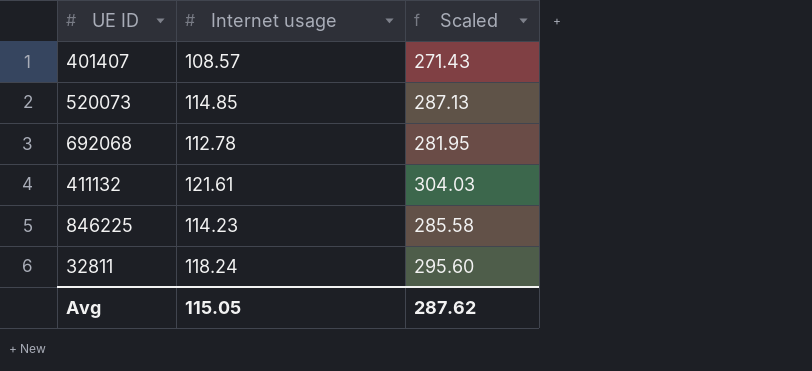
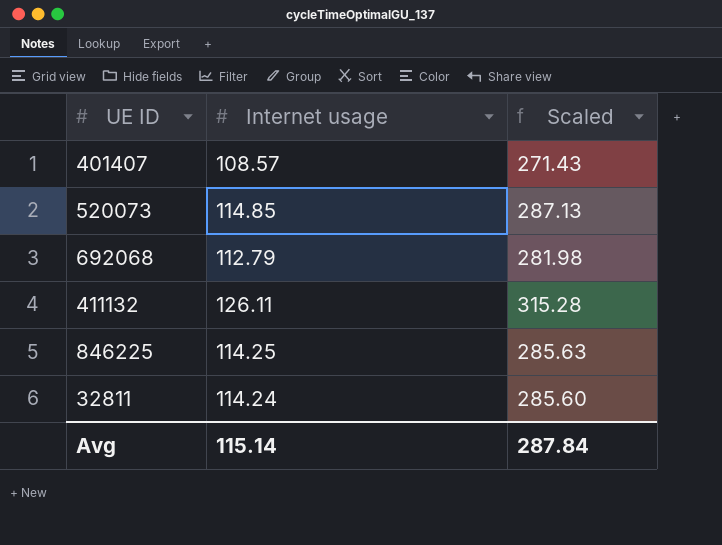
692068 | Internet usage: 112.78 -> 112.79
692068 | Scaled: 281.95 -> 281.98
411132 | Internet usage: 121.61 -> 126.11
411132 | Scaled: 304.03 -> 315.28
846225 | Internet usage: 114.23 -> 114.25
846225 | Scaled: 285.58 -> 285.63
32811 | Internet usage: 118.24 -> 114.24
32811 | Scaled: 295.60 -> 285.60
Avg | Internet usage: 115.05 -> 115.14
Avg | Scaled: 287.62 -> 287.84

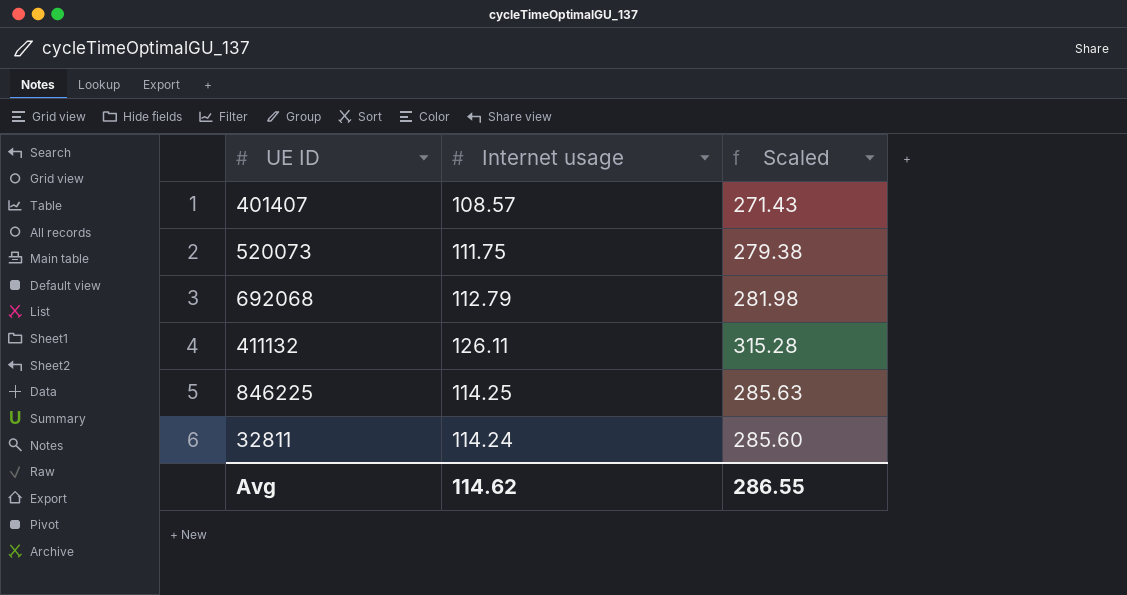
520073 | Internet usage: 114.85 -> 111.75
520073 | Scaled: 287.13 -> 279.38
Avg | Internet usage: 115.14 -> 114.62
Avg | Scaled: 287.84 -> 286.55

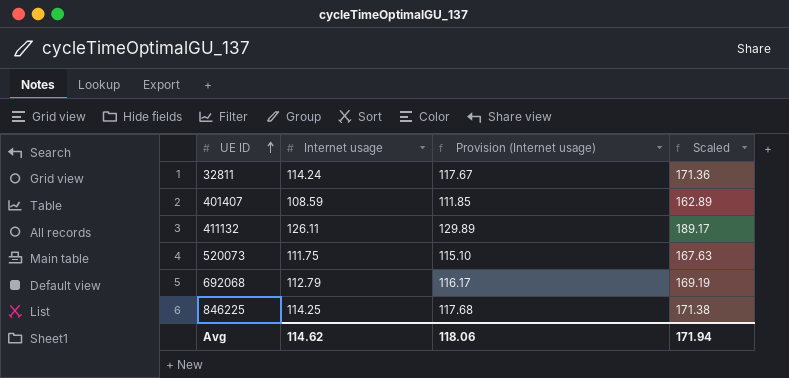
row order: none -> UE ID ascending
column Provision (Internet usage) | formula: none -> [Internet usage] * 1.03
column Scaled | formula: [Internet usage] * 2.5 -> [Internet usage] * 1.5
401407 | Internet usage: 108.57 -> 108.59
Avg | Scaled: 286.55 -> 171.94

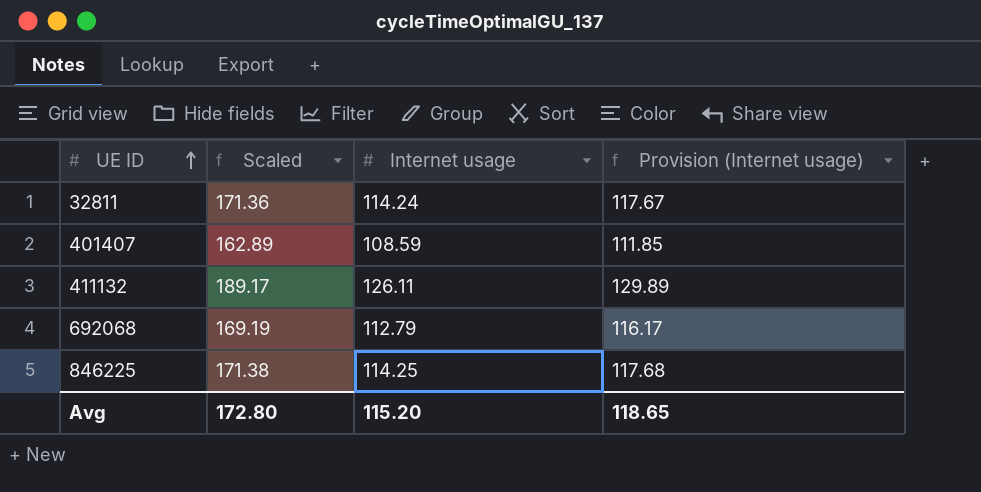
column Scaled | position: 4 -> 2
row 520073: 111.75 | 115.10 | 167.63 -> none
Avg | Scaled: 171.94 -> 172.80
Avg | Internet usage: 114.62 -> 115.20
Avg | Provision (Internet usage): 118.06 -> 118.65

